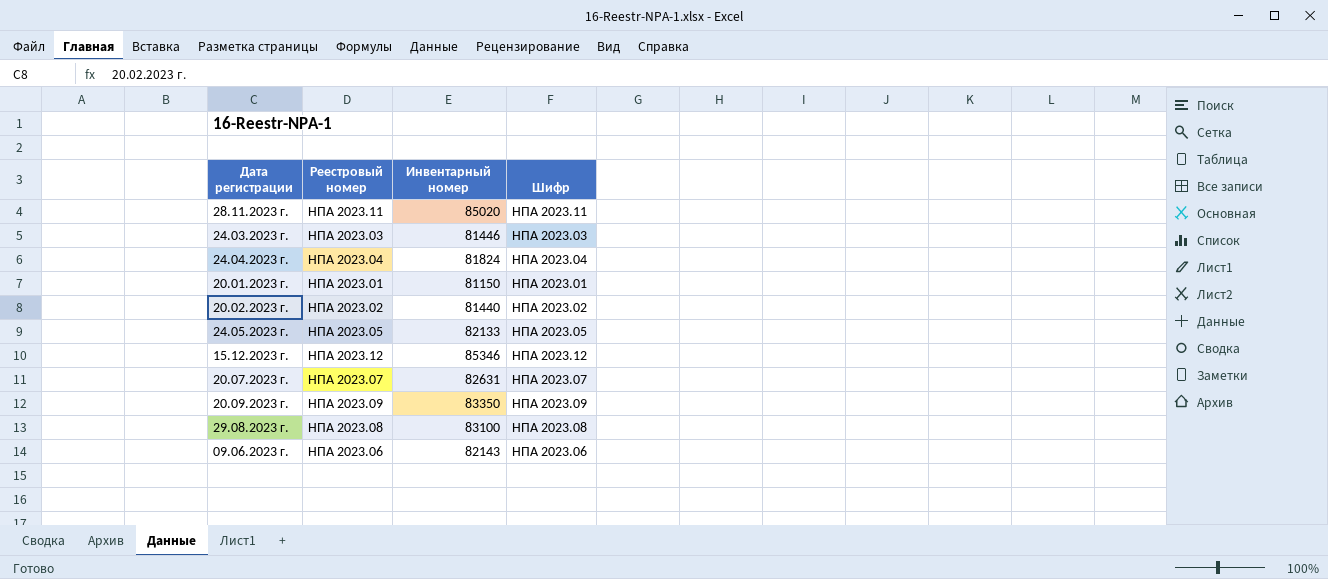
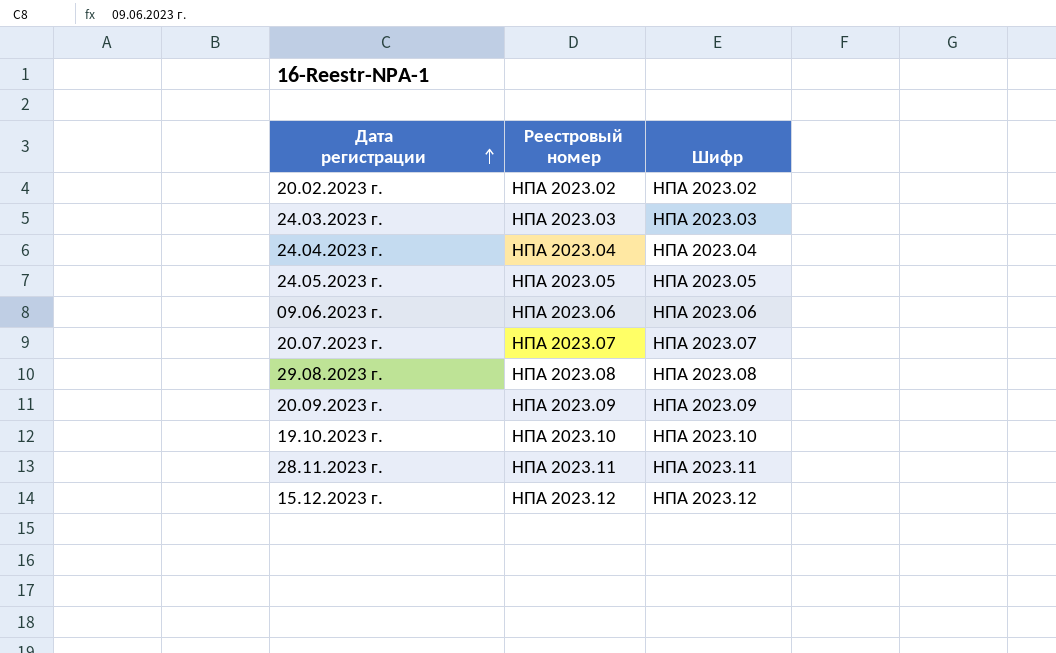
row order: none -> Дата регистрации ascending
column Инвентарный номер | position: 3 -> none
row 20.01.2023 г.: НПА 2023.01 | 81150 | НПА 2023.01 -> none
row 19.10.2023 г.: none -> НПА 2023.10 | НПА 2023.10

